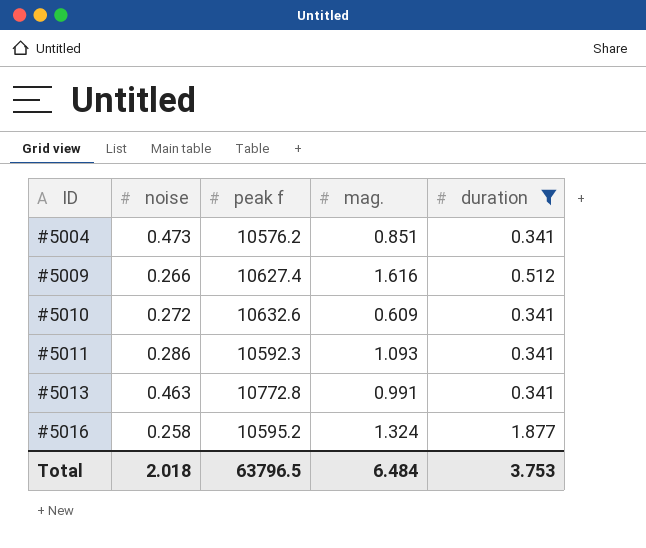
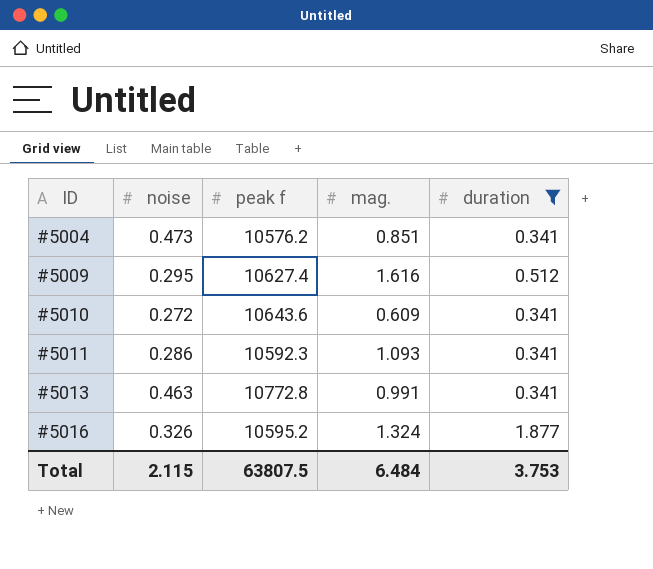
#5009 | noise: 0.266 -> 0.295
#5010 | peak f: 10632.6 -> 10643.6
#5016 | noise: 0.258 -> 0.326
Total | noise: 2.018 -> 2.115
Total | peak f: 63796.5 -> 63807.5

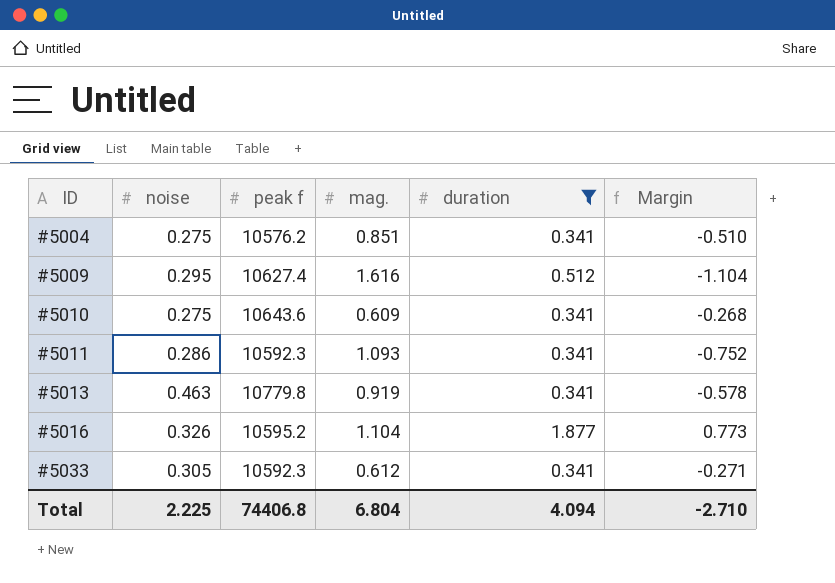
column Margin | formula: none -> [duration] - [mag.]
#5004 | noise: 0.473 -> 0.275
#5010 | noise: 0.272 -> 0.275
#5013 | peak f: 10772.8 -> 10779.8
#5013 | mag.: 0.991 -> 0.919
#5016 | mag.: 1.324 -> 1.104
row #5033: none -> 0.305 | 10592.3 | 0.612 | 0.341 | -0.271
Total | noise: 2.115 -> 2.225
Total | peak f: 63807.5 -> 74406.8
Total | mag.: 6.484 -> 6.804
Total | duration: 3.753 -> 4.094

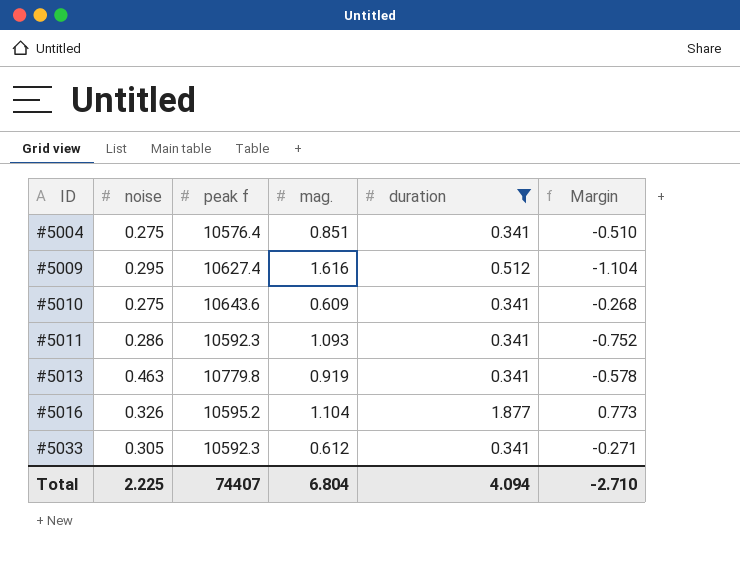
#5004 | peak f: 10576.2 -> 10576.4
Total | peak f: 74406.8 -> 74407

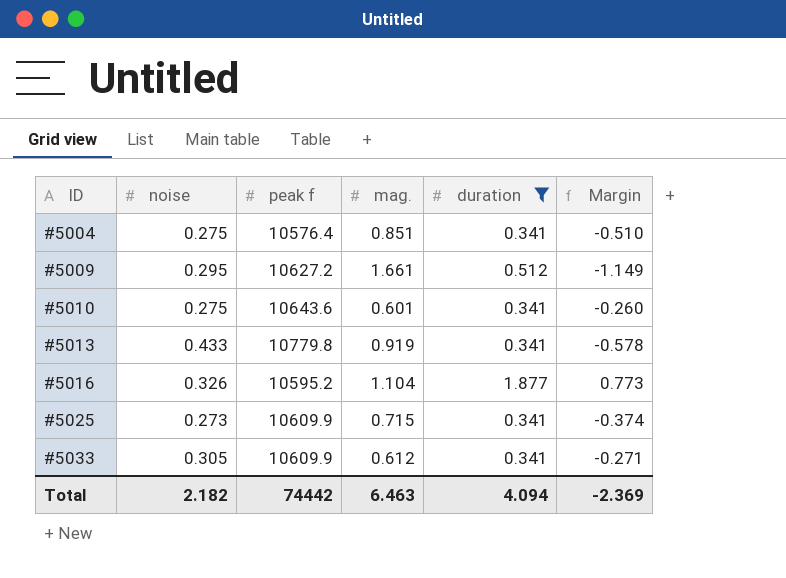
row #5011: 0.286 | 10592.3 | 1.093 | 0.341 | -0.752 -> none
#5009 | peak f: 10627.4 -> 10627.2
#5009 | mag.: 1.616 -> 1.661
#5009 | Margin: -1.104 -> -1.149
#5010 | mag.: 0.609 -> 0.601
#5010 | Margin: -0.268 -> -0.260
#5013 | noise: 0.463 -> 0.433
row #5025: none -> 0.273 | 10609.9 | 0.715 | 0.341 | -0.374
#5033 | peak f: 10592.3 -> 10609.9
Total | noise: 2.225 -> 2.182
Total | peak f: 74407 -> 74442
Total | mag.: 6.804 -> 6.463
Total | Margin: -2.710 -> -2.369

